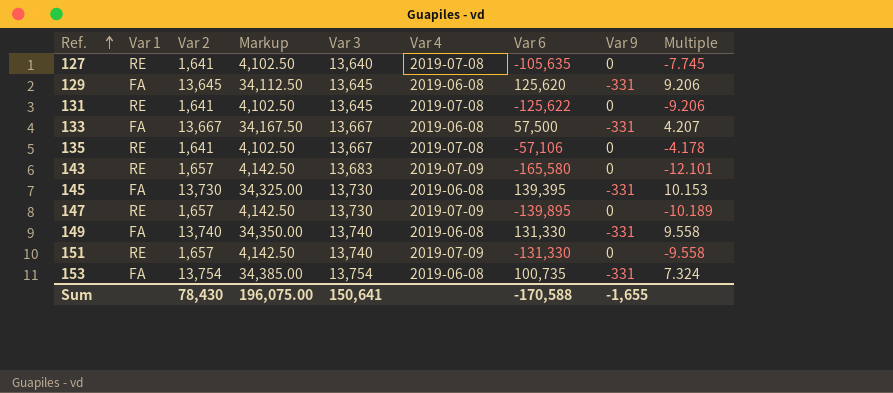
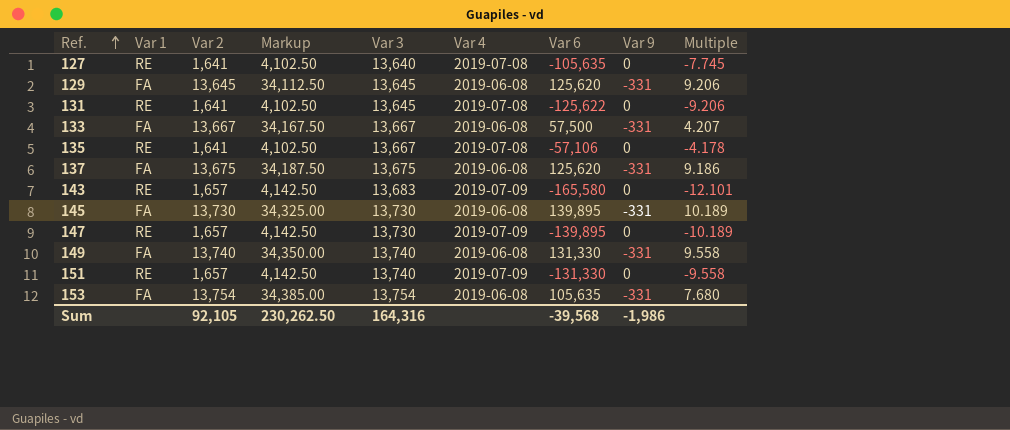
row 137: none -> FA | 13,675 | 34,187.50 | 13,675 | 2019-06-08 | 125,620 | -331 | 9.186
145 | Var 6: 139,395 -> 139,895
145 | Multiple: 10.153 -> 10.189
153 | Var 6: 100,735 -> 105,635
153 | Multiple: 7.324 -> 7.680
Sum | Var 2: 78,430 -> 92,105
Sum | Markup: 196,075.00 -> 230,262.50
Sum | Var 3: 150,641 -> 164,316
Sum | Var 6: -170,588 -> -39,568
Sum | Var 9: -1,655 -> -1,986

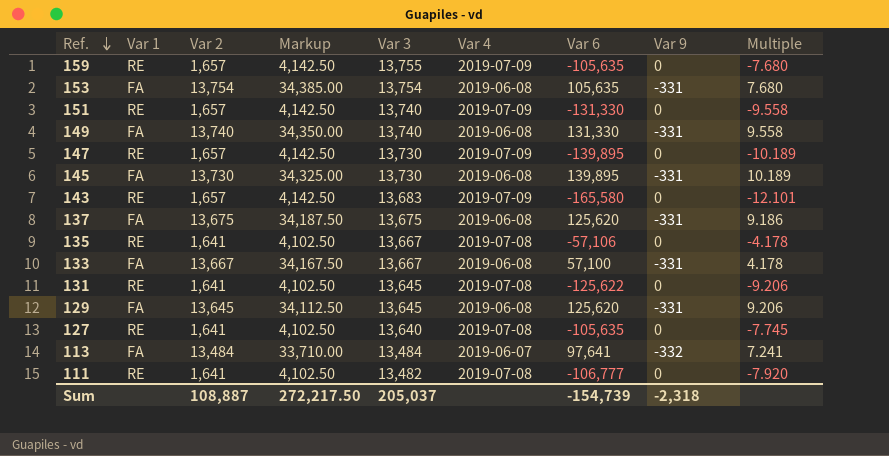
row order: Ref. ascending -> Ref. descending
row 159: none -> RE | 1,657 | 4,142.50 | 13,755 | 2019-07-09 | -105,635 | 0 | -7.680
133 | Var 6: 57,500 -> 57,100
133 | Multiple: 4.207 -> 4.178
row 113: none -> FA | 13,484 | 33,710.00 | 13,484 | 2019-06-07 | 97,641 | -332 | 7.241
row 111: none -> RE | 1,641 | 4,102.50 | 13,482 | 2019-07-08 | -106,777 | 0 | -7.920
Sum | Var 2: 92,105 -> 108,887
Sum | Markup: 230,262.50 -> 272,217.50
Sum | Var 3: 164,316 -> 205,037
Sum | Var 6: -39,568 -> -154,739
Sum | Var 9: -1,986 -> -2,318

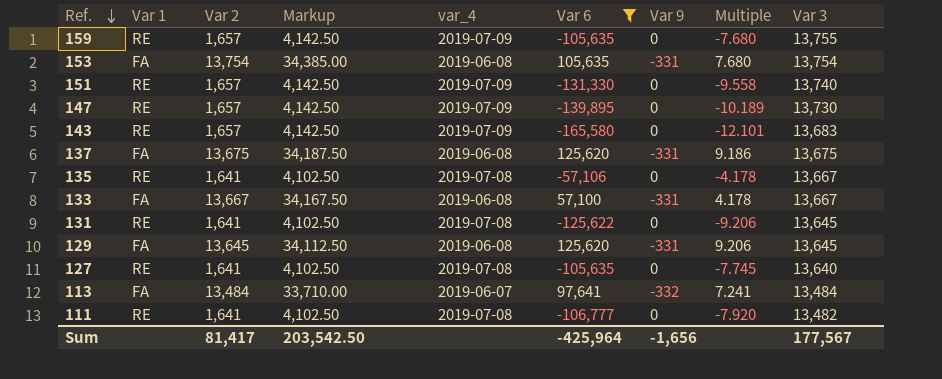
filter: none -> Var 6 <= 125,620
column name: Var 4 -> var_4
column Var 3 | position: 5 -> 9
Sum | Var 2: 108,887 -> 81,417
Sum | Markup: 272,217.50 -> 203,542.50
Sum | Var 6: -154,739 -> -425,964
Sum | Var 9: -2,318 -> -1,656
Sum | Var 3: 205,037 -> 177,567

